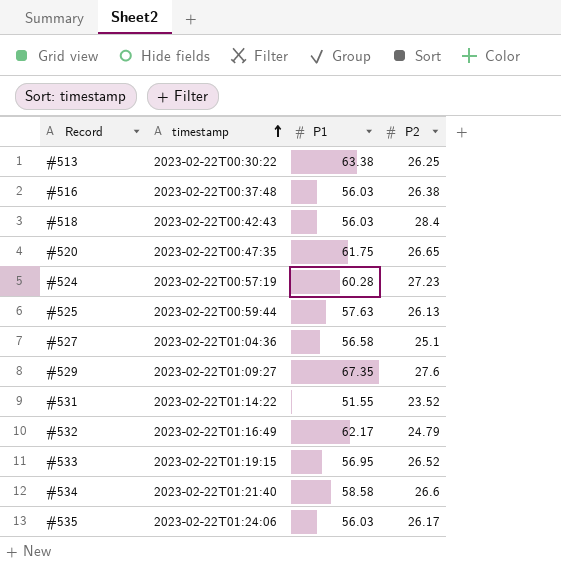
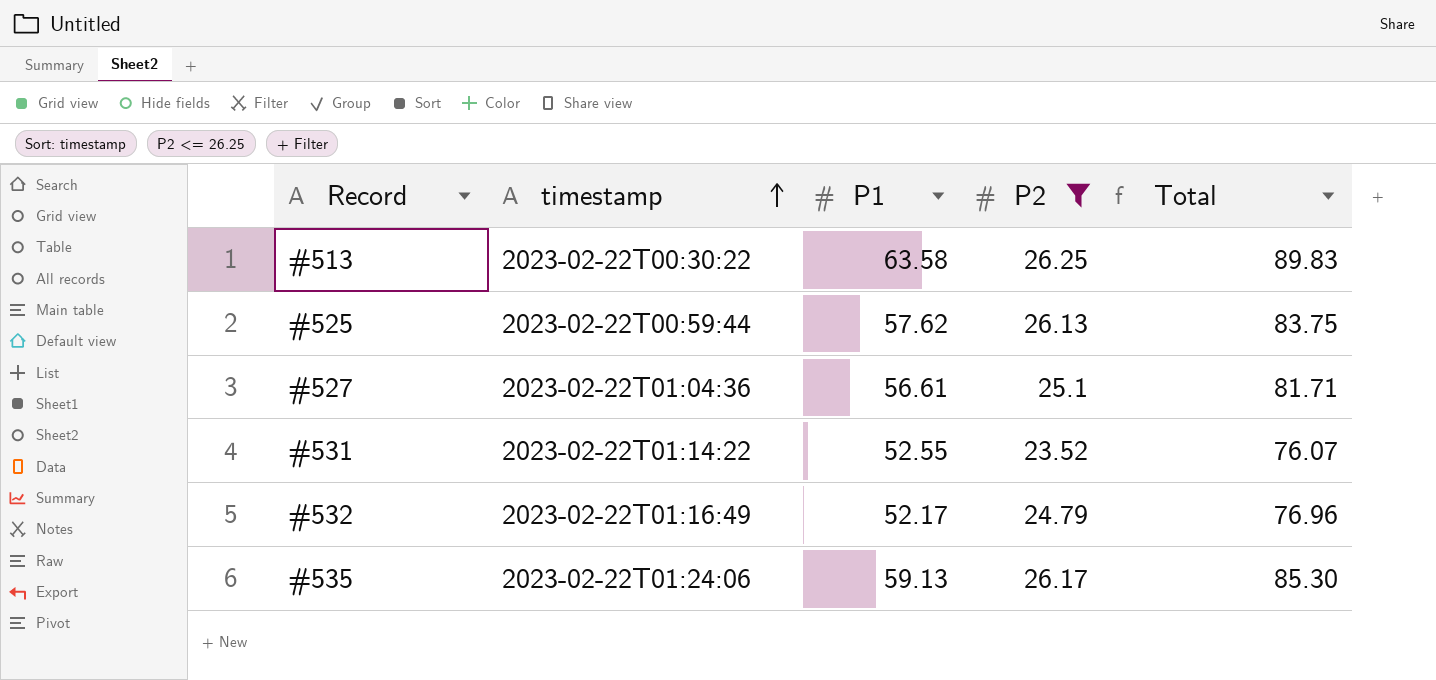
filter: none -> P2 <= 26.25
column Total | formula: none -> [P1] + [P2]
#513 | P1: 63.38 -> 63.58
#525 | P1: 57.63 -> 57.62
#527 | P1: 56.58 -> 56.61
#531 | P1: 51.55 -> 52.55
#532 | P1: 62.17 -> 52.17
#535 | P1: 56.03 -> 59.13

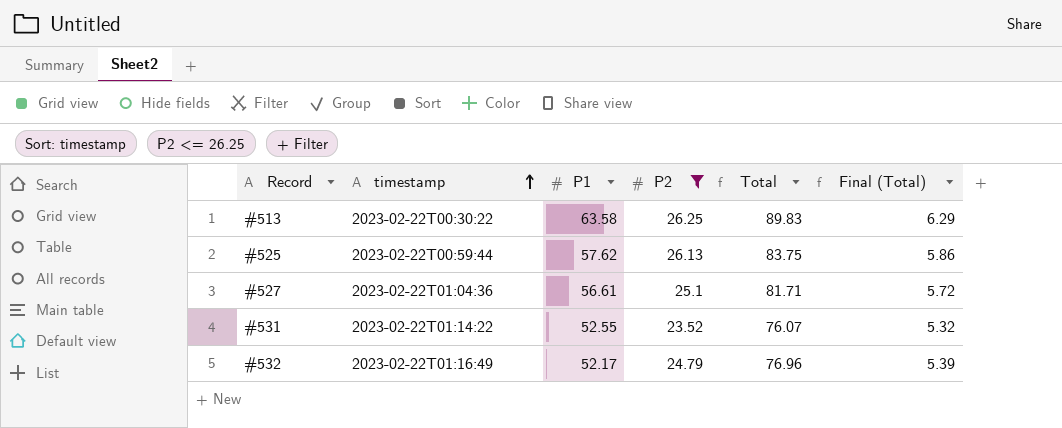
column Final (Total) | formula: none -> [Total] * 0.07
row #535: 2023-02-22T01:24:06 | 59.13 | 26.17 | 85.30 -> none

